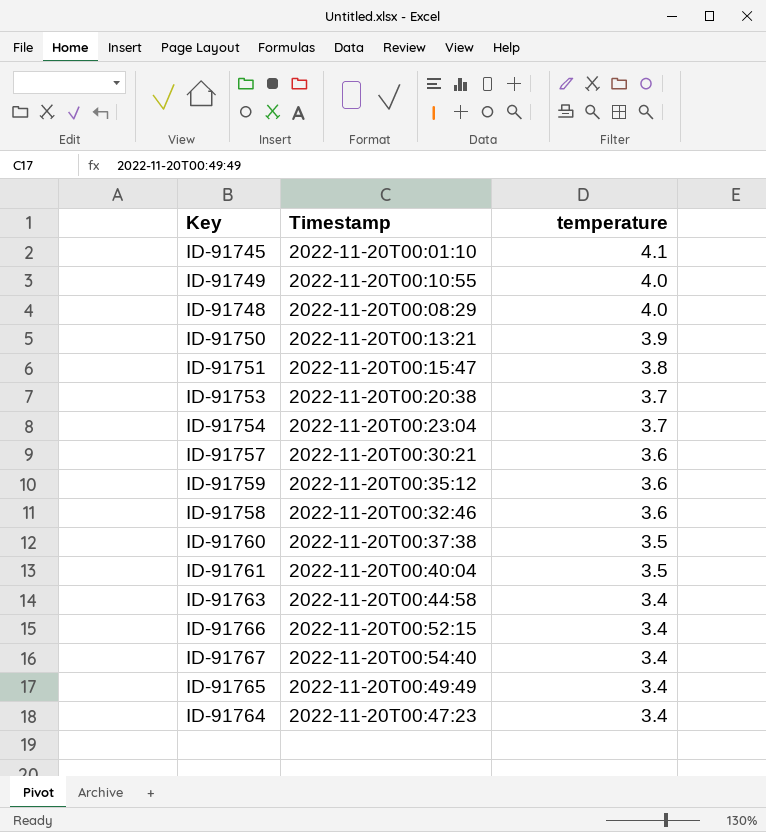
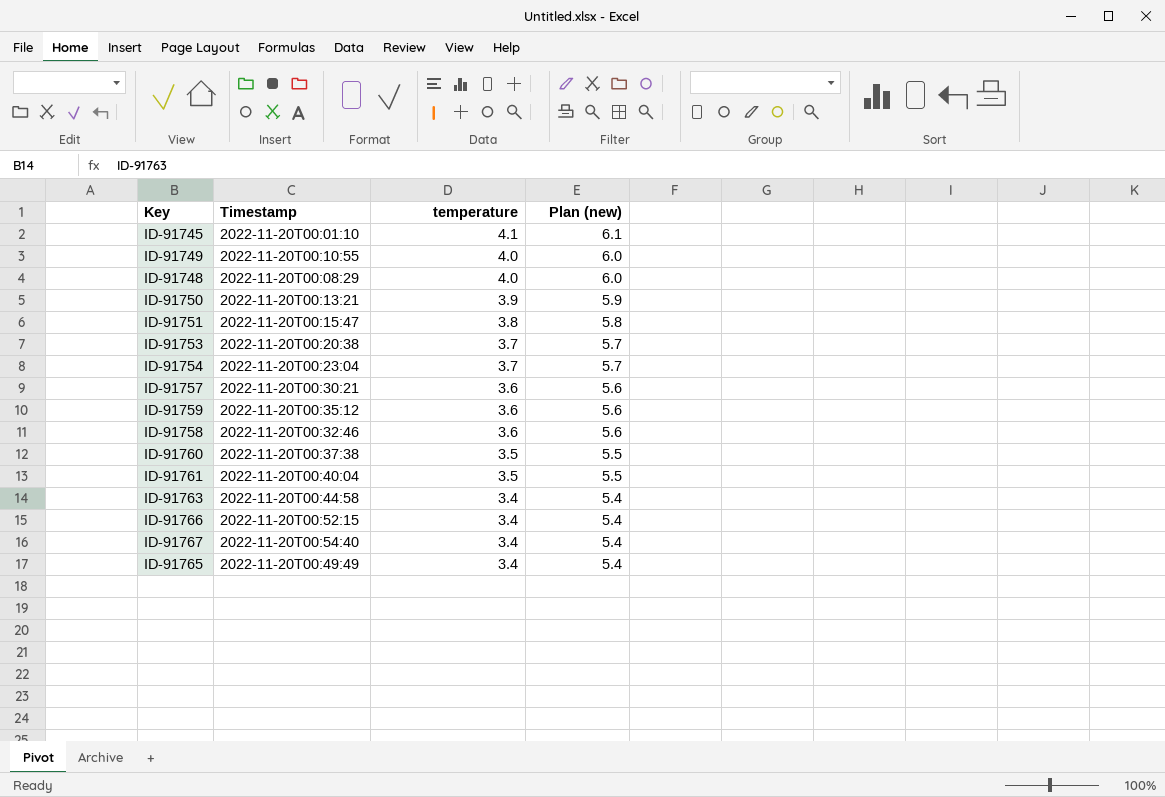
column Plan (new) | formula: none -> [temperature] + 2
row ID-91764: 2022-11-20T00:47:23 | 3.4 -> none

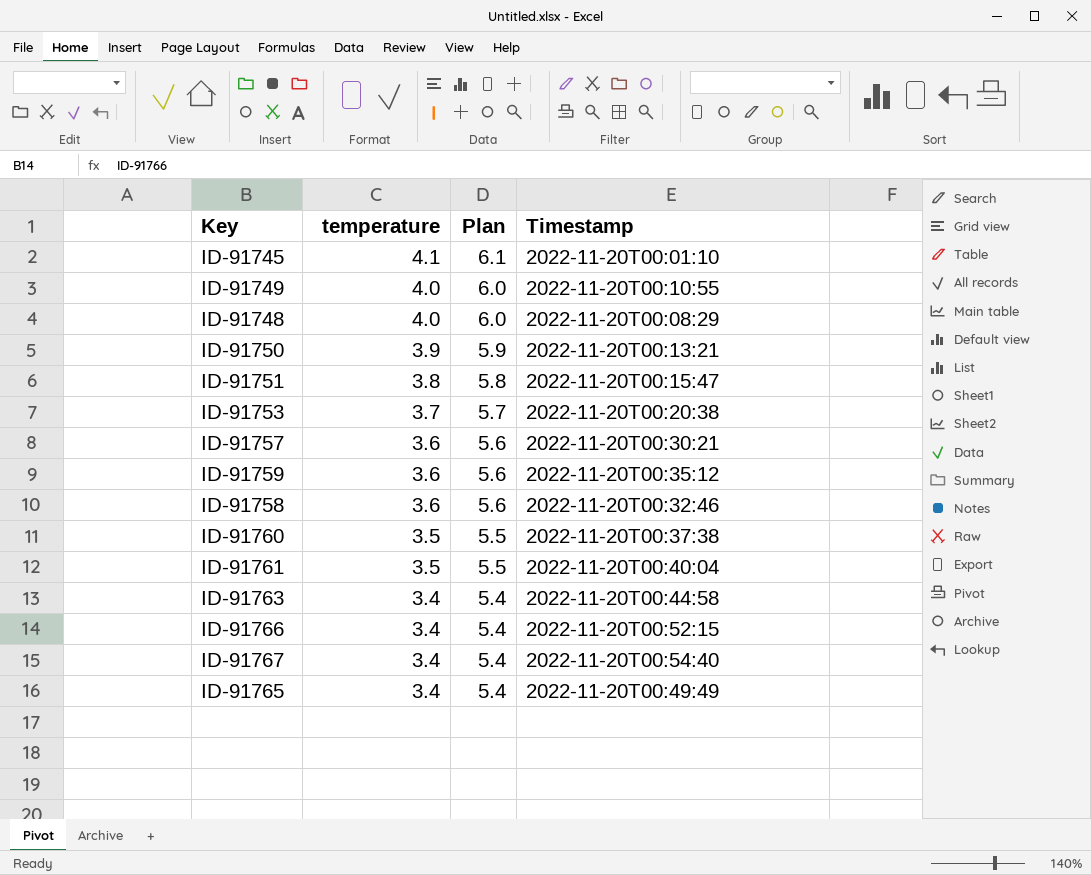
column name: Plan (new) -> Plan
column Timestamp | position: 2 -> 4
row ID-91754: 2022-11-20T00:23:04 | 3.7 | 5.7 -> none

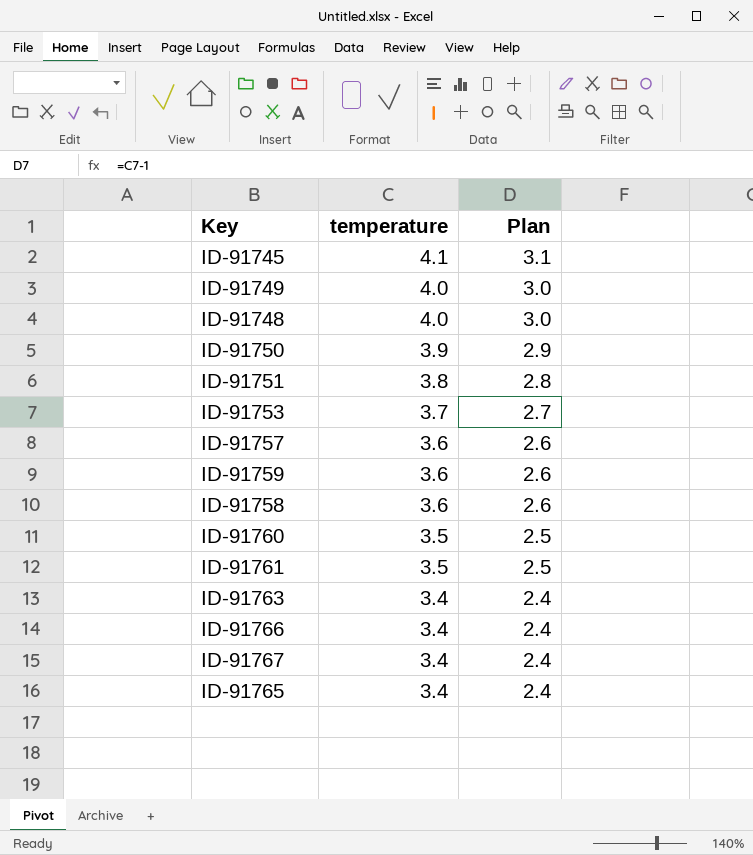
column Timestamp | position: 4 -> none
column Plan | formula: [temperature] + 2 -> [temperature] - 1

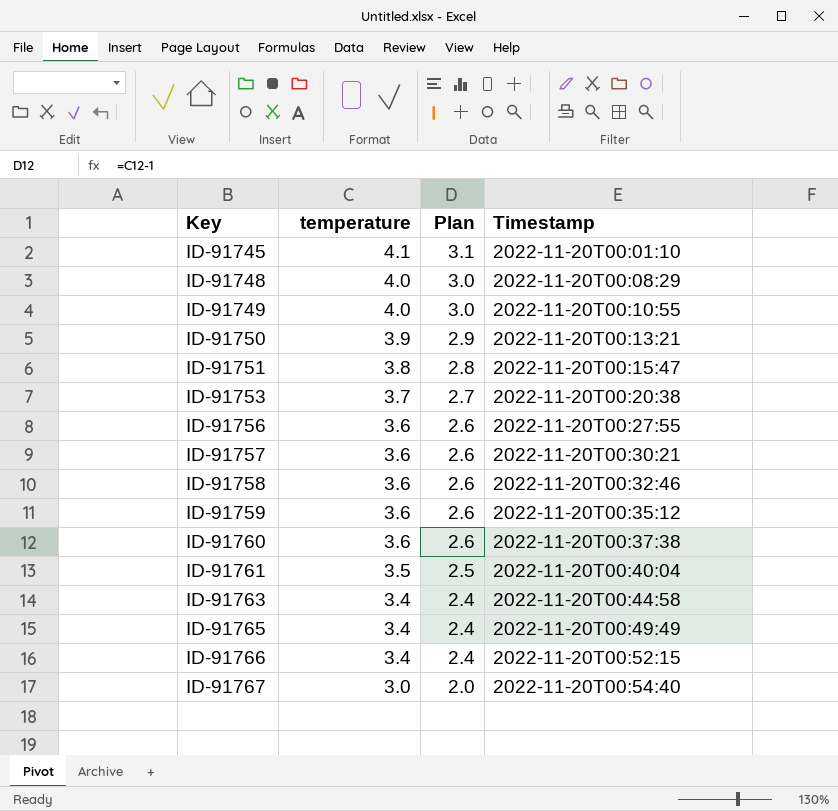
row order: temperature descending -> Key ascending
column Timestamp | position: none -> 4
row ID-91756: none -> 3.6 | 2.6 | 2022-11-20T00:27:55
ID-91760 | temperature: 3.5 -> 3.6
ID-91760 | Plan: 2.5 -> 2.6
ID-91767 | temperature: 3.4 -> 3.0
ID-91767 | Plan: 2.4 -> 2.0

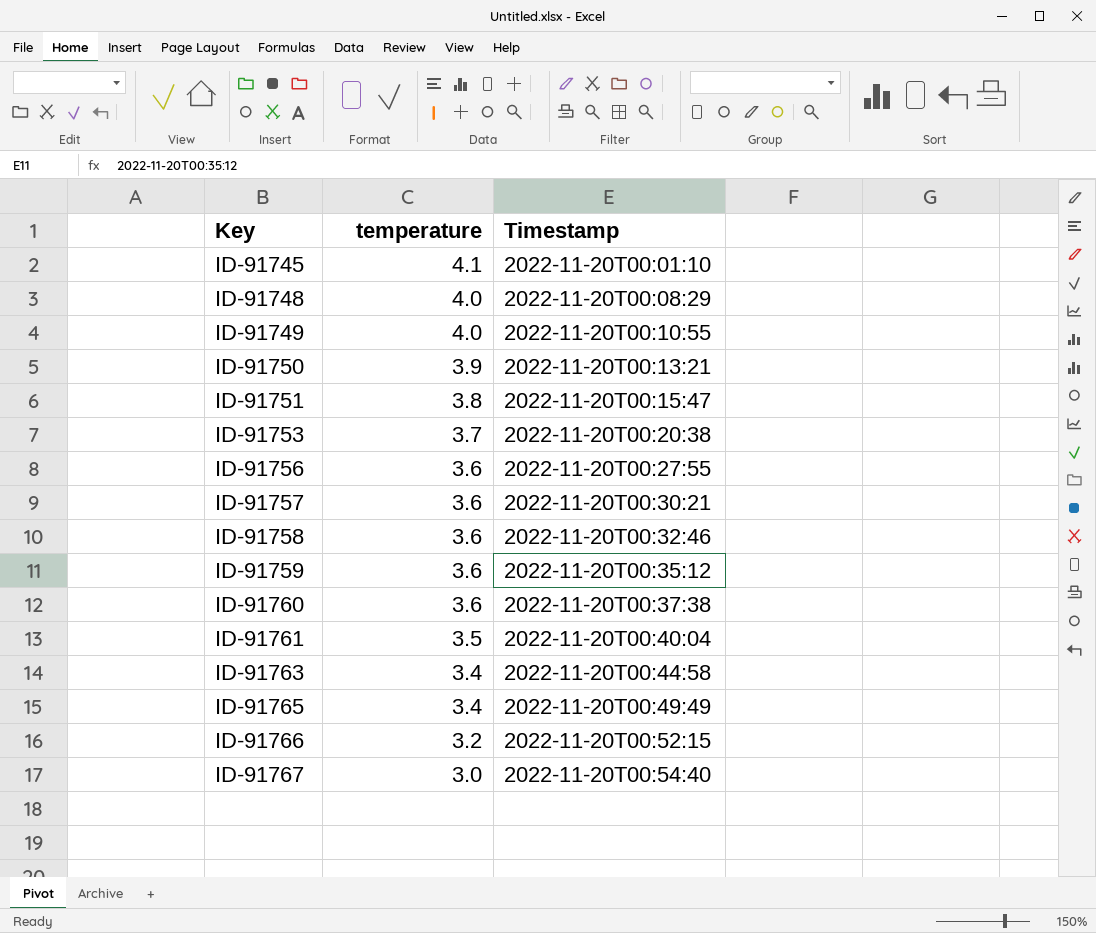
column Plan | formula: [temperature] - 1 -> none
ID-91766 | temperature: 3.4 -> 3.2

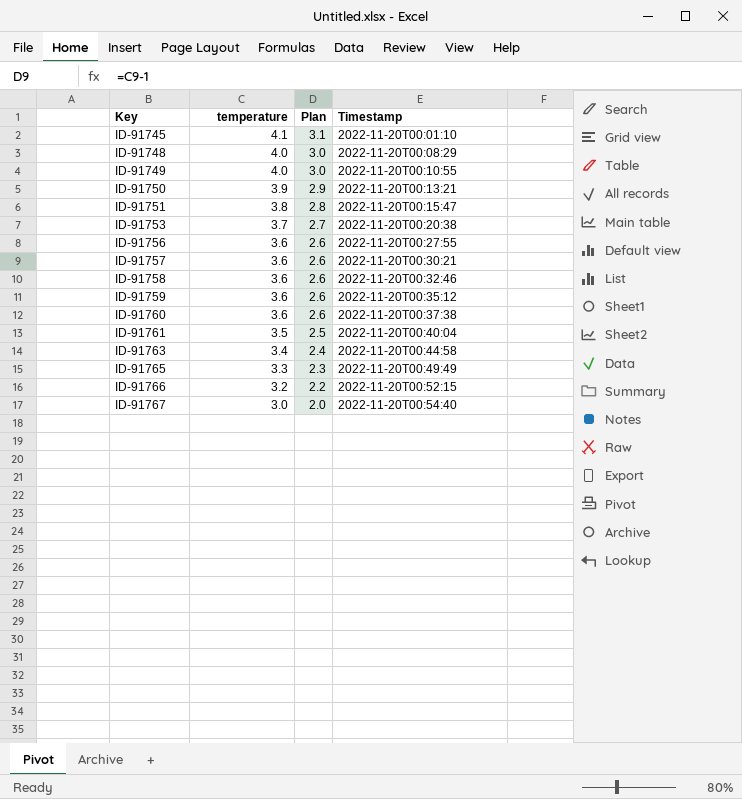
column Plan | formula: none -> [temperature] - 1
ID-91765 | temperature: 3.4 -> 3.3

